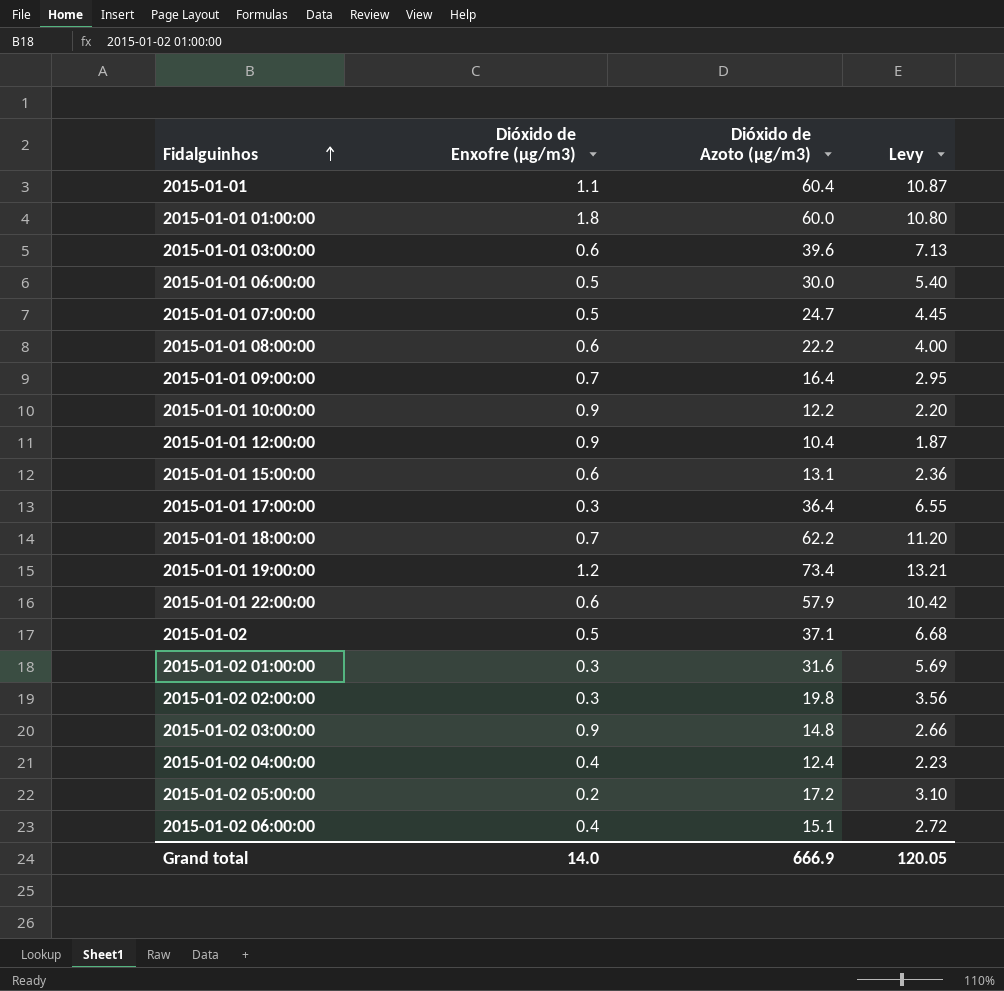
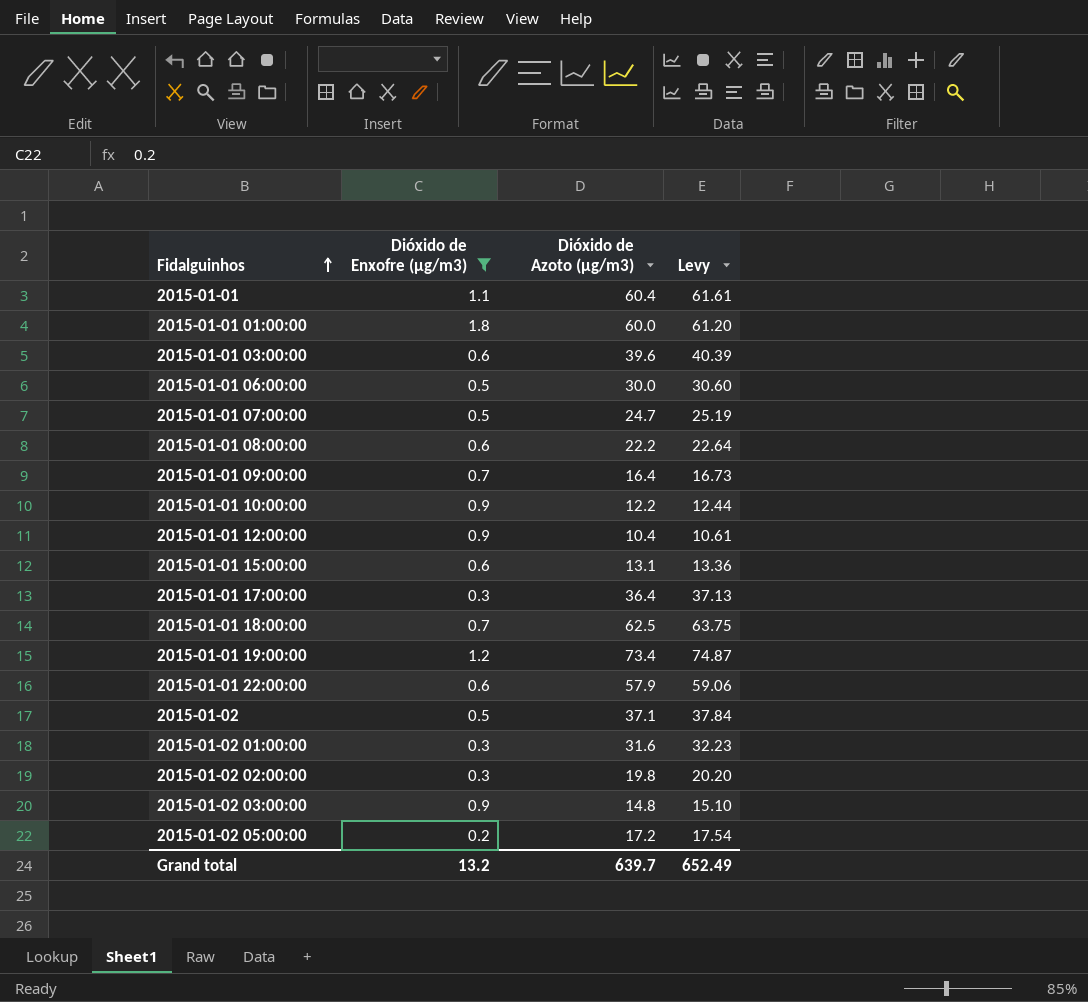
filter: none -> Dióxido de Enxofre (µg/m3) != 0.4
column Levy | formula: [Dióxido de Azoto (µg/m3)] * 0.18 -> [Dióxido de Azoto (µg/m3)] * 1.02
2015-01-01 18:00:00 | Dióxido de Azoto (µg/m3): 62.2 -> 62.5
Grand total | Dióxido de Enxofre (µg/m3): 14.0 -> 13.2
Grand total | Dióxido de Azoto (µg/m3): 666.9 -> 639.7
Grand total | Levy: 120.05 -> 652.49

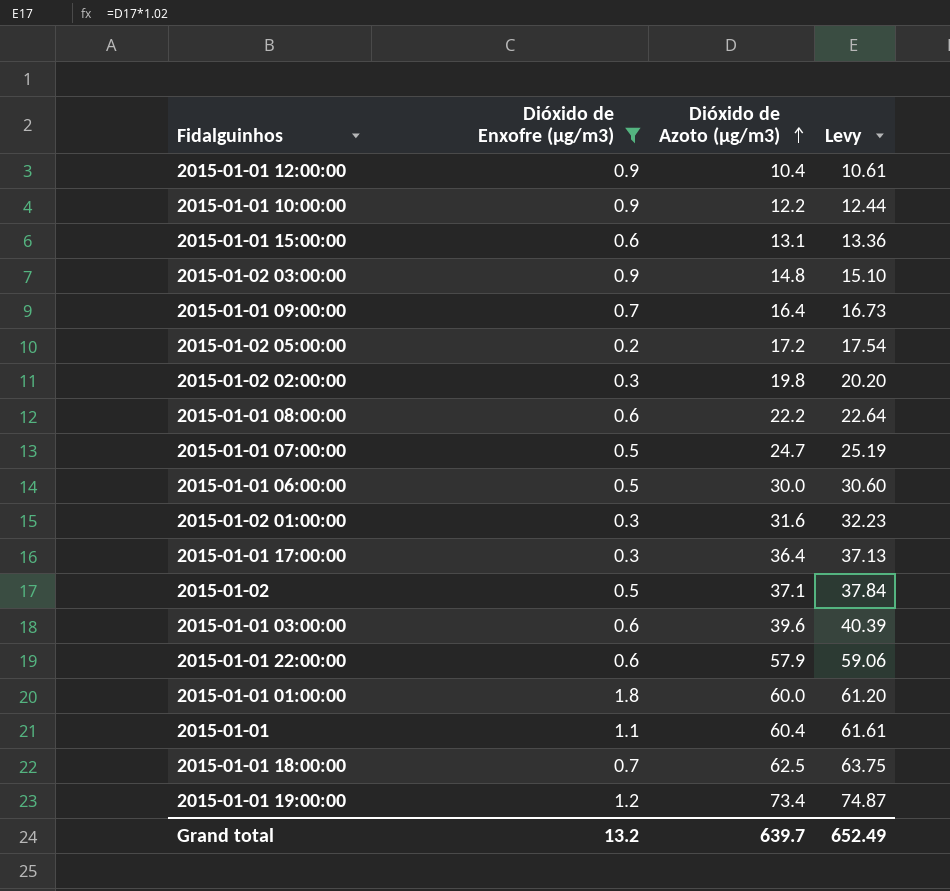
row order: Fidalguinhos ascending -> Dióxido de Azoto (µg/m3) ascending

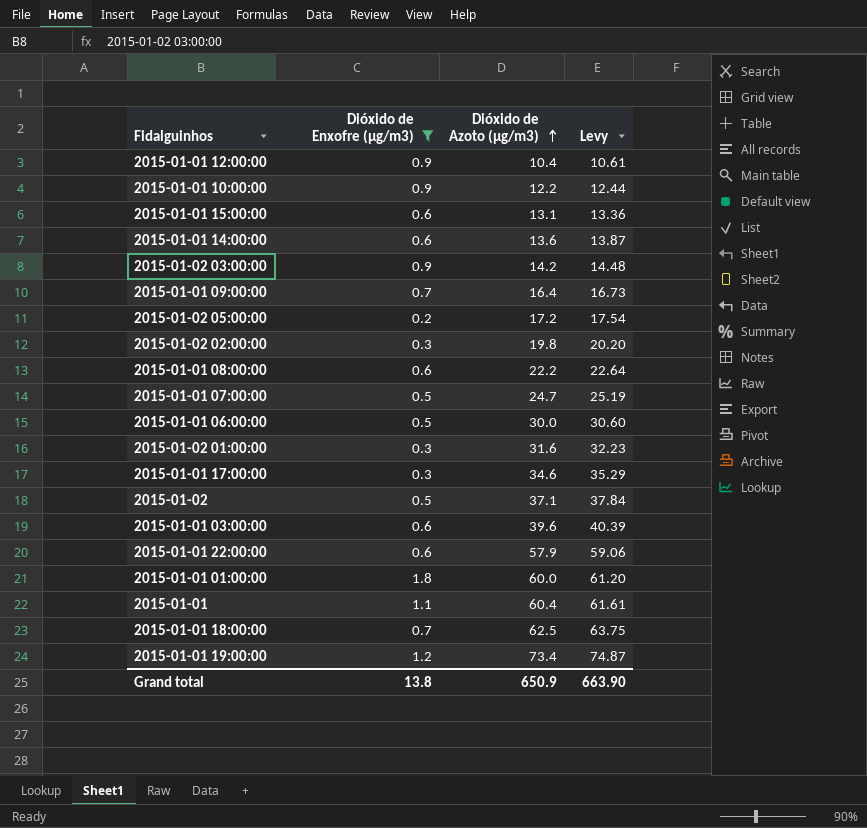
row 2015-01-01 14:00:00: none -> 0.6 | 13.6 | 13.87
2015-01-02 03:00:00 | Dióxido de Azoto (µg/m3): 14.8 -> 14.2
2015-01-02 03:00:00 | Levy: 15.10 -> 14.48
2015-01-01 17:00:00 | Dióxido de Azoto (µg/m3): 36.4 -> 34.6
2015-01-01 17:00:00 | Levy: 37.13 -> 35.29
Grand total | Dióxido de Enxofre (µg/m3): 13.2 -> 13.8
Grand total | Dióxido de Azoto (µg/m3): 639.7 -> 650.9
Grand total | Levy: 652.49 -> 663.90

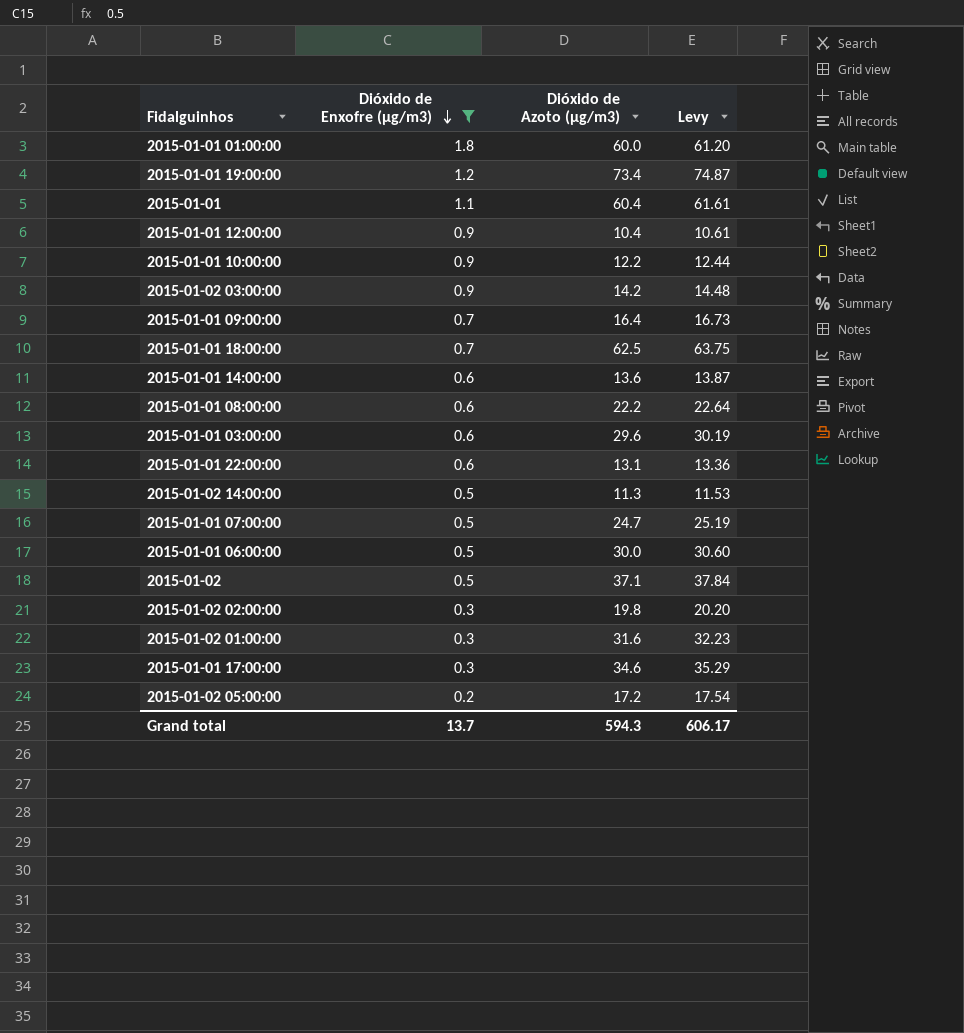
row order: Dióxido de Azoto (µg/m3) ascending -> Dióxido de Enxofre (µg/m3) descending
row 2015-01-01 15:00:00: 0.6 | 13.1 | 13.36 -> none
2015-01-01 03:00:00 | Dióxido de Azoto (µg/m3): 39.6 -> 29.6
2015-01-01 03:00:00 | Levy: 40.39 -> 30.19
2015-01-01 22:00:00 | Dióxido de Azoto (µg/m3): 57.9 -> 13.1
2015-01-01 22:00:00 | Levy: 59.06 -> 13.36
row 2015-01-02 14:00:00: none -> 0.5 | 11.3 | 11.53
Grand total | Dióxido de Enxofre (µg/m3): 13.8 -> 13.7
Grand total | Dióxido de Azoto (µg/m3): 650.9 -> 594.3
Grand total | Levy: 663.90 -> 606.17

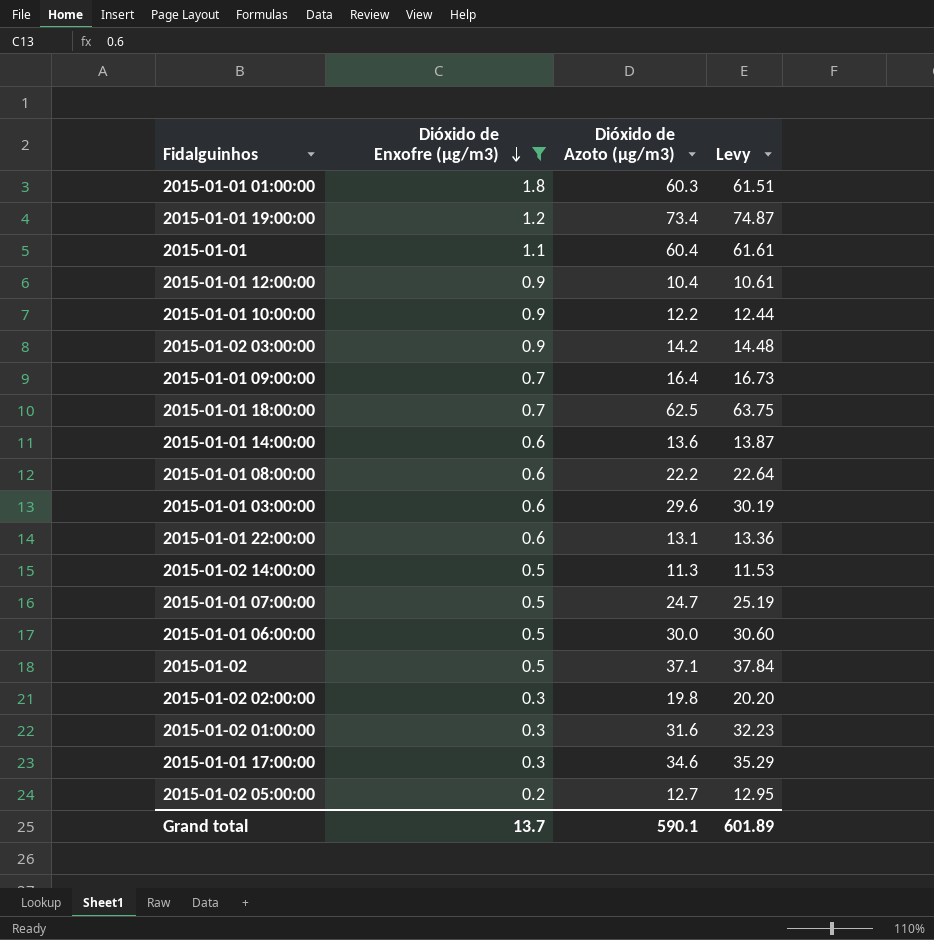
2015-01-01 01:00:00 | Dióxido de Azoto (µg/m3): 60.0 -> 60.3
2015-01-01 01:00:00 | Levy: 61.20 -> 61.51
2015-01-02 05:00:00 | Dióxido de Azoto (µg/m3): 17.2 -> 12.7
2015-01-02 05:00:00 | Levy: 17.54 -> 12.95
Grand total | Dióxido de Azoto (µg/m3): 594.3 -> 590.1
Grand total | Levy: 606.17 -> 601.89

